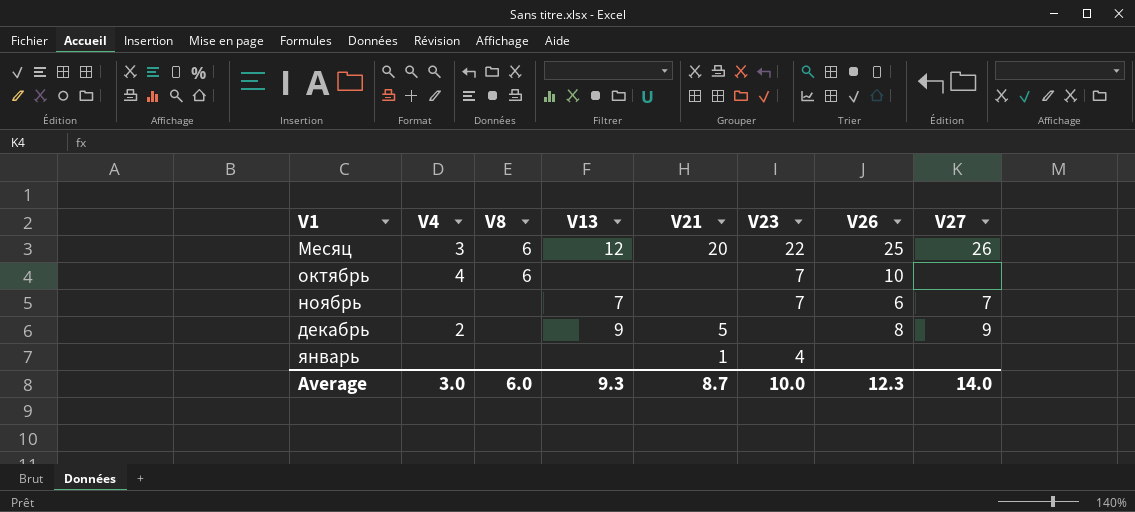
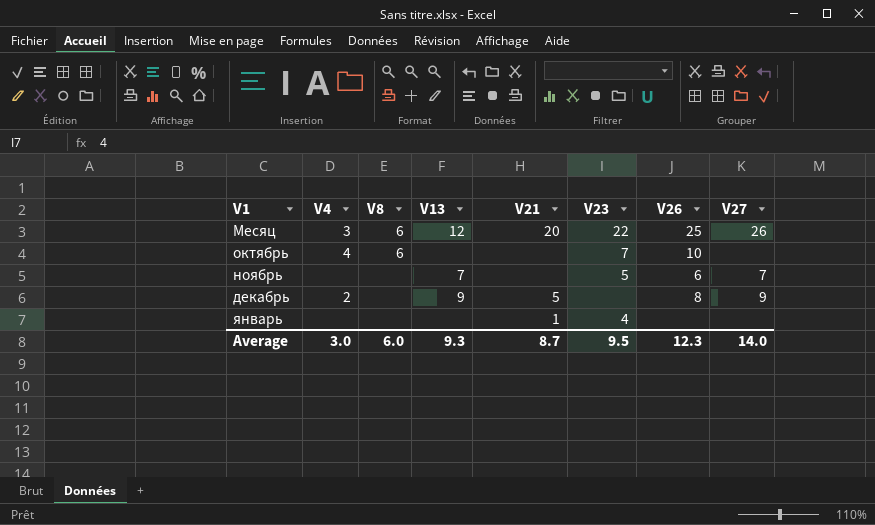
ноябрь | V23: 7 -> 5
Average | V23: 10.0 -> 9.5

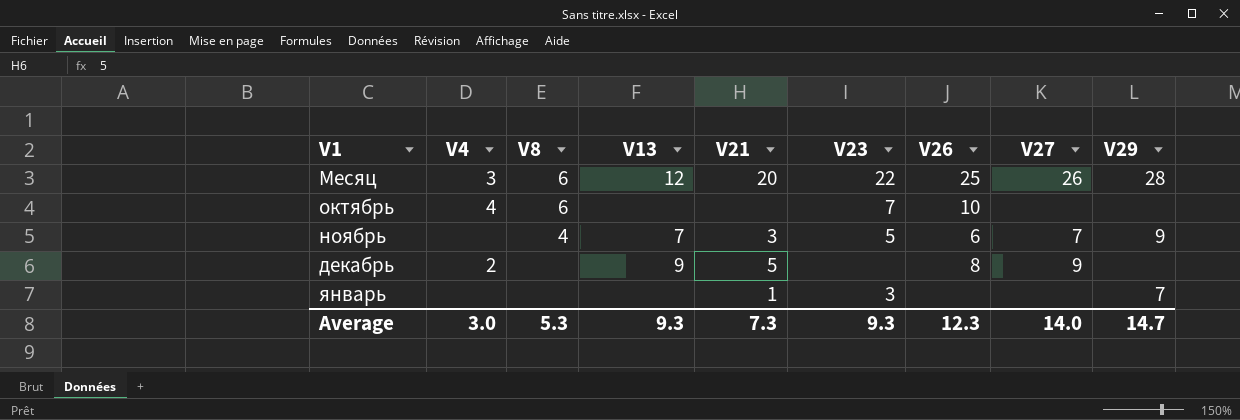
column V29 | position: none -> 9
ноябрь | V8: none -> 4
ноябрь | V21: none -> 3
январь | V23: 4 -> 3
Average | V8: 6.0 -> 5.3
Average | V21: 8.7 -> 7.3
Average | V23: 9.5 -> 9.3

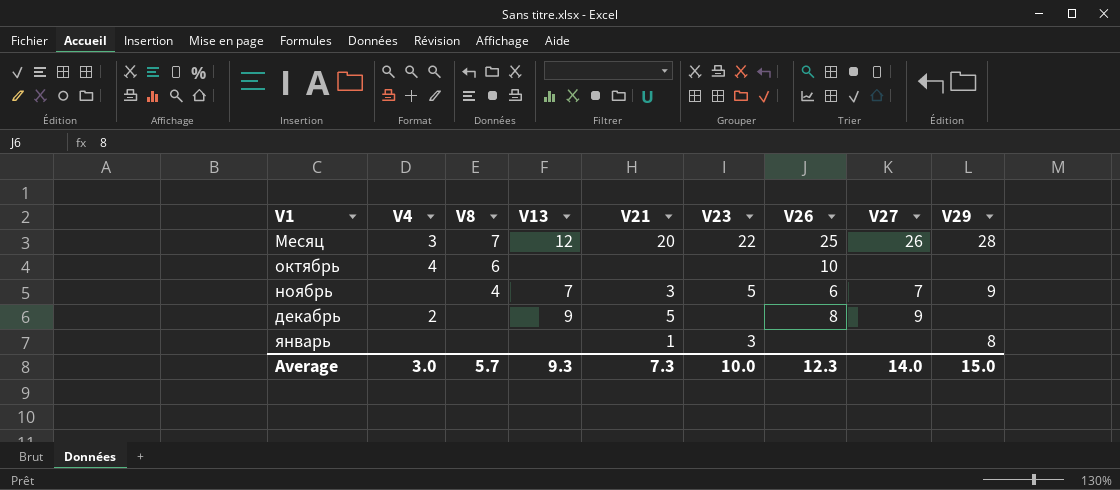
Месяц | V8: 6 -> 7
октябрь | V23: 7 -> none
январь | V29: 7 -> 8
Average | V8: 5.3 -> 5.7
Average | V23: 9.3 -> 10.0
Average | V29: 14.7 -> 15.0

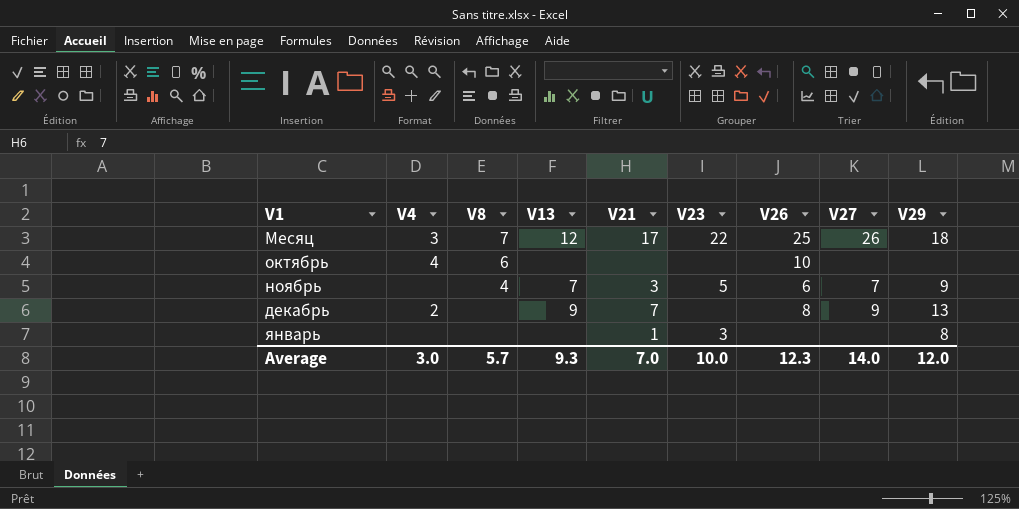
Месяц | V21: 20 -> 17
Месяц | V29: 28 -> 18
декабрь | V21: 5 -> 7
декабрь | V29: none -> 13
Average | V21: 7.3 -> 7.0
Average | V29: 15.0 -> 12.0

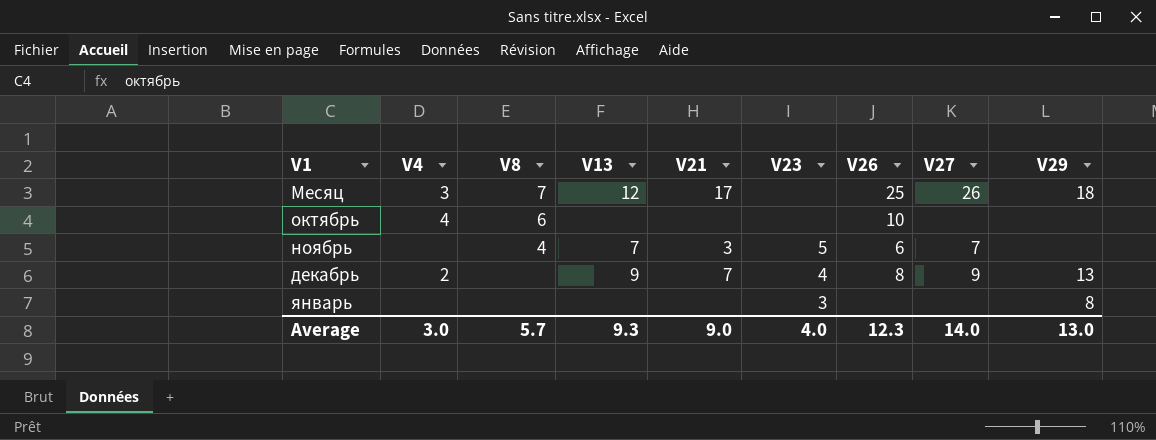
Месяц | V23: 22 -> none
ноябрь | V29: 9 -> none
декабрь | V23: none -> 4
январь | V21: 1 -> none
Average | V21: 7.0 -> 9.0
Average | V23: 10.0 -> 4.0
Average | V29: 12.0 -> 13.0

